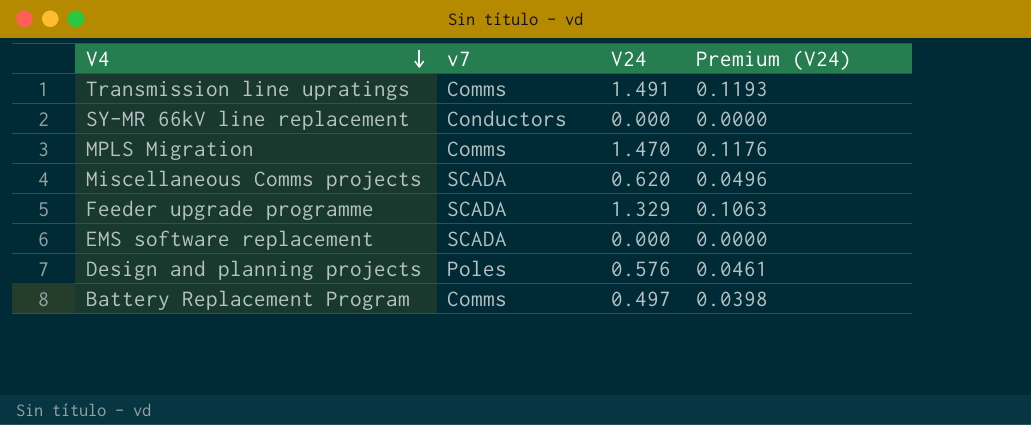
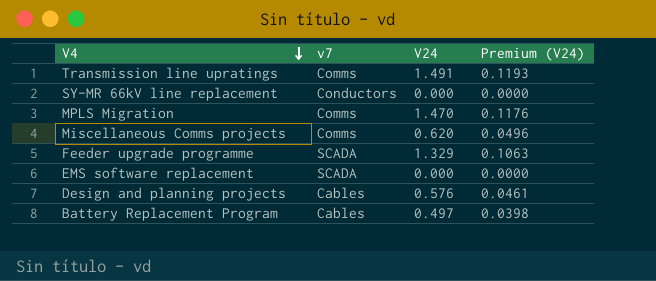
Miscellaneous Comms projects | v7: SCADA -> Comms
Design and planning projects | v7: Poles -> Cables
Battery Replacement Program | v7: Comms -> Cables

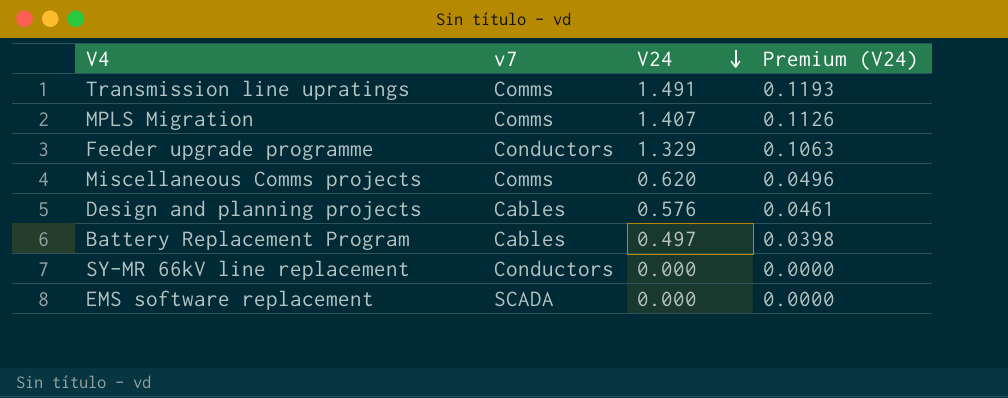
row order: V4 descending -> V24 descending
MPLS Migration | V24: 1.470 -> 1.407
MPLS Migration | Premium (V24): 0.1176 -> 0.1126
Feeder upgrade programme | v7: SCADA -> Conductors

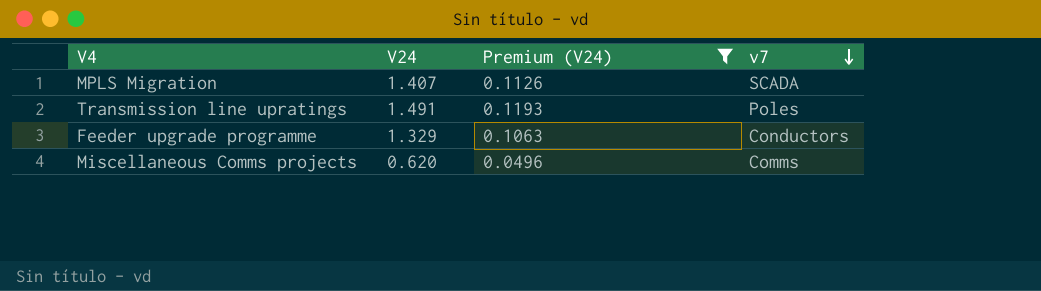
filter: none -> Premium (V24) >= 0.0496
row order: V24 descending -> v7 descending
column v7 | position: 2 -> 4
MPLS Migration | v7: Comms -> SCADA
Transmission line upratings | v7: Comms -> Poles

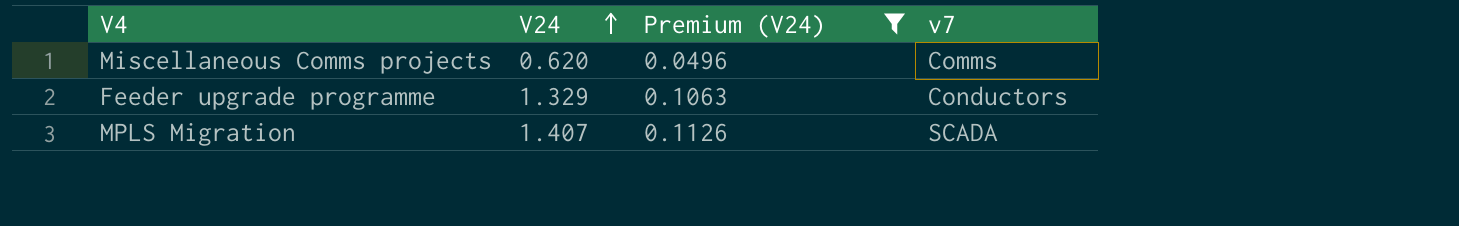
row order: v7 descending -> V24 ascending
row Transmission line upratings: 1.491 | 0.1193 | Poles -> none

